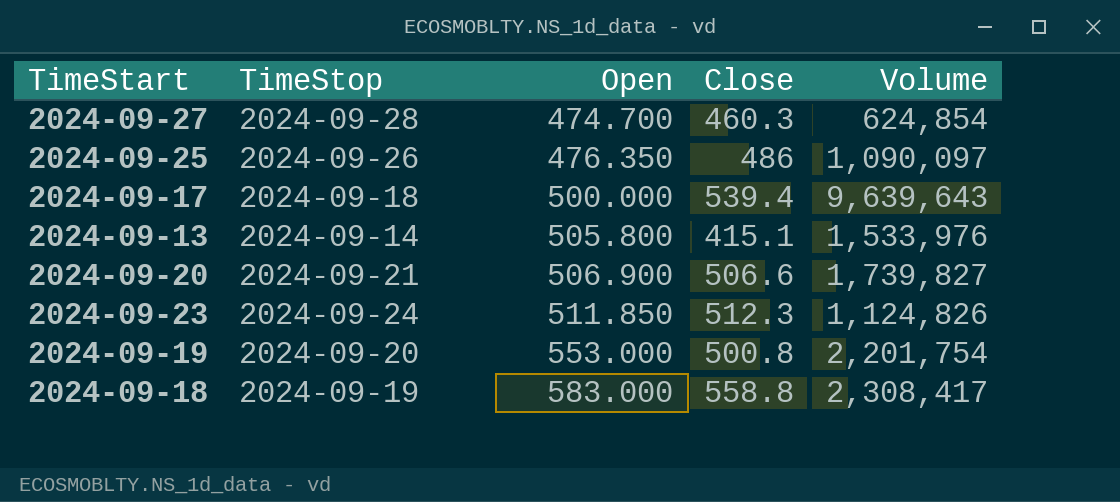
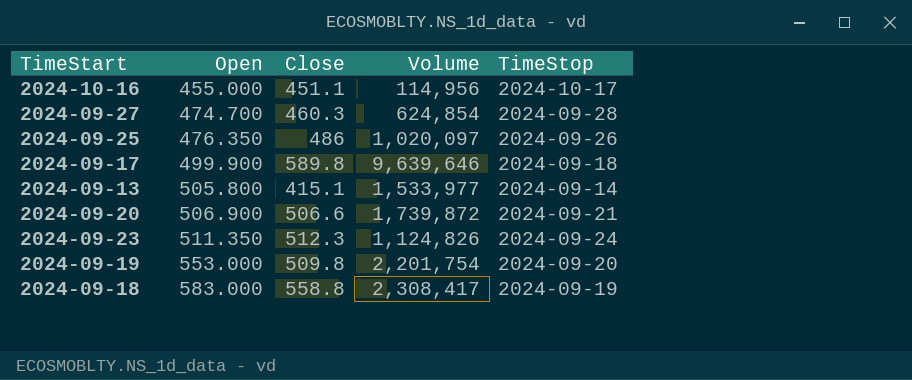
column TimeStop | position: 2 -> 5
row 2024-10-16: none -> 455.000 | 451.1 | 114,956 | 2024-10-17
2024-09-25 | Volume: 1,090,097 -> 1,020,097
2024-09-17 | Open: 500.000 -> 499.900
2024-09-17 | Close: 539.4 -> 589.8
2024-09-17 | Volume: 9,639,643 -> 9,639,646
2024-09-13 | Volume: 1,533,976 -> 1,533,977
2024-09-20 | Volume: 1,739,827 -> 1,739,872
2024-09-23 | Open: 511.850 -> 511.350
2024-09-19 | Close: 500.8 -> 509.8

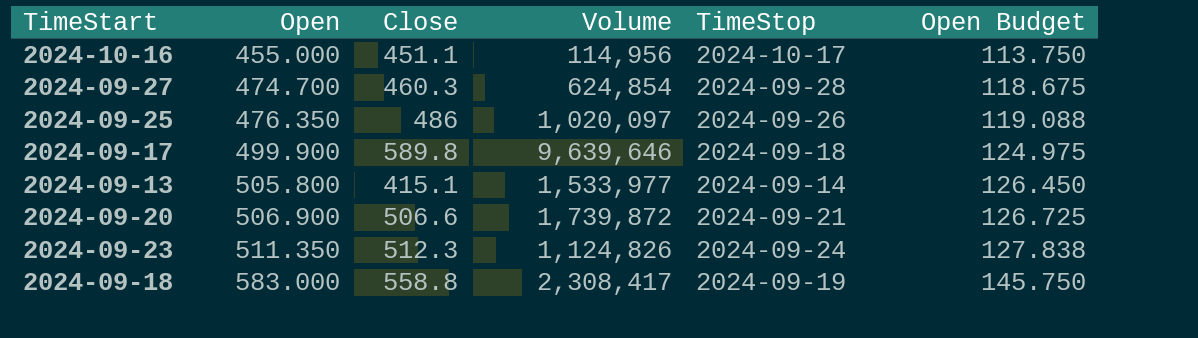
column Open Budget | formula: none -> [Open] * 0.25
row 2024-09-19: 553.000 | 509.8 | 2,201,754 | 2024-09-20 -> none

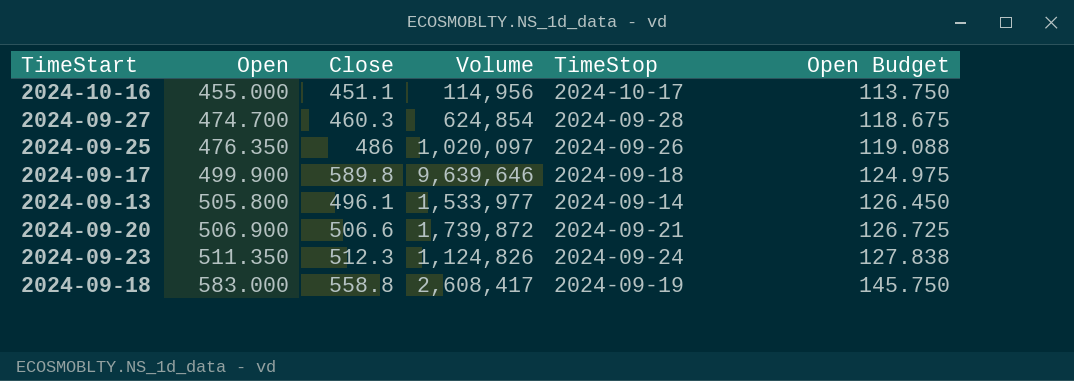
2024-09-13 | Close: 415.1 -> 496.1
2024-09-18 | Volume: 2,308,417 -> 2,608,417

